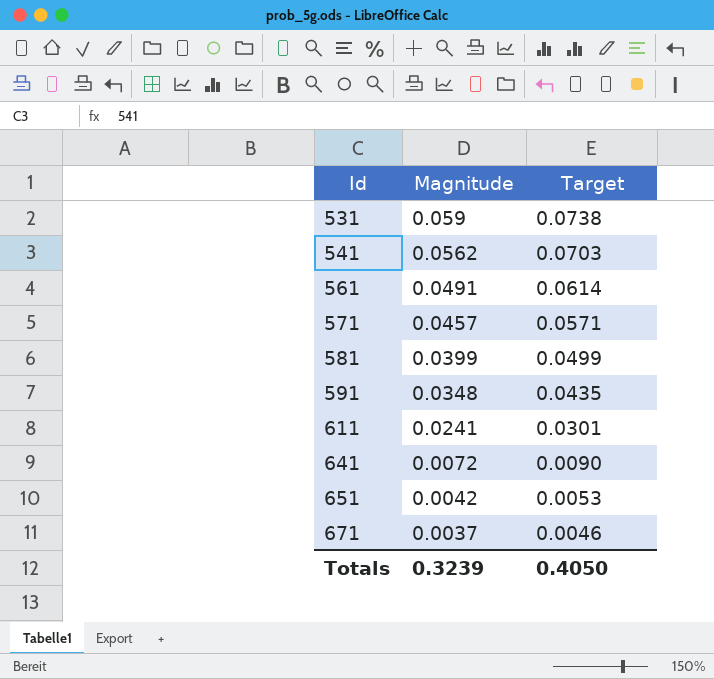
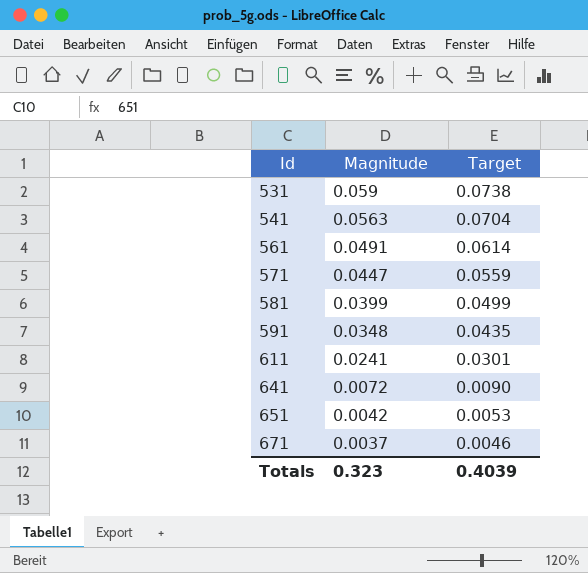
541 | Magnitude: 0.0562 -> 0.0563
541 | Target: 0.0703 -> 0.0704
571 | Magnitude: 0.0457 -> 0.0447
571 | Target: 0.0571 -> 0.0559
Totals | Magnitude: 0.3239 -> 0.323
Totals | Target: 0.4050 -> 0.4039

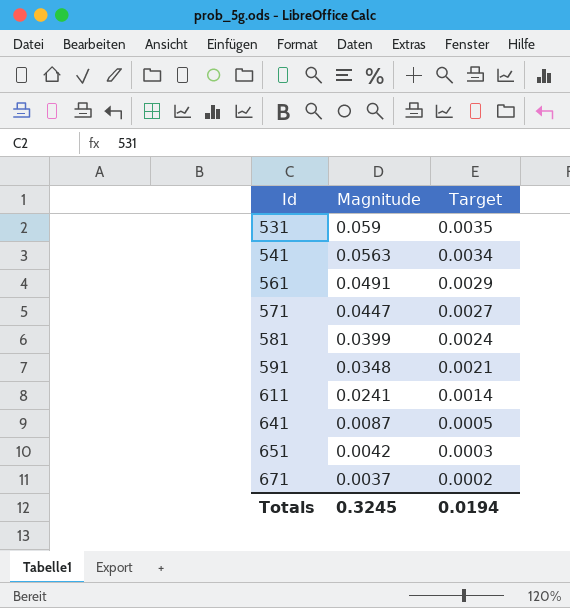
column Target | formula: [Magnitude] * 1.25 -> [Magnitude] * 0.06
641 | Magnitude: 0.0072 -> 0.0087
Totals | Magnitude: 0.323 -> 0.3245
Totals | Target: 0.4039 -> 0.0194

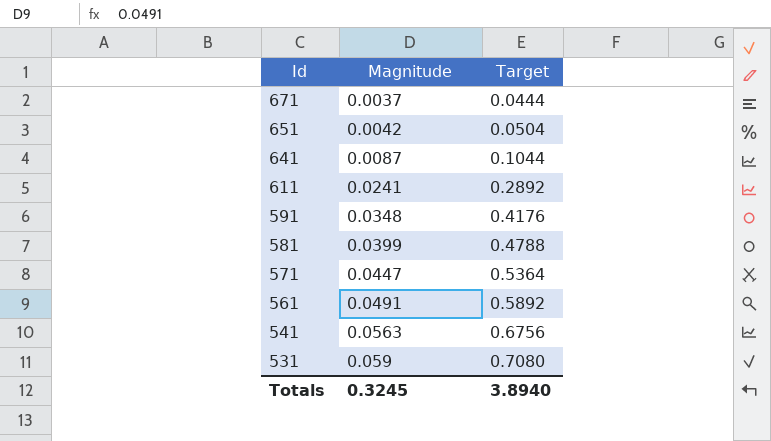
row order: Id ascending -> Id descending
column Target | formula: [Magnitude] * 0.06 -> [Magnitude] * 12
Totals | Target: 0.0194 -> 3.8940

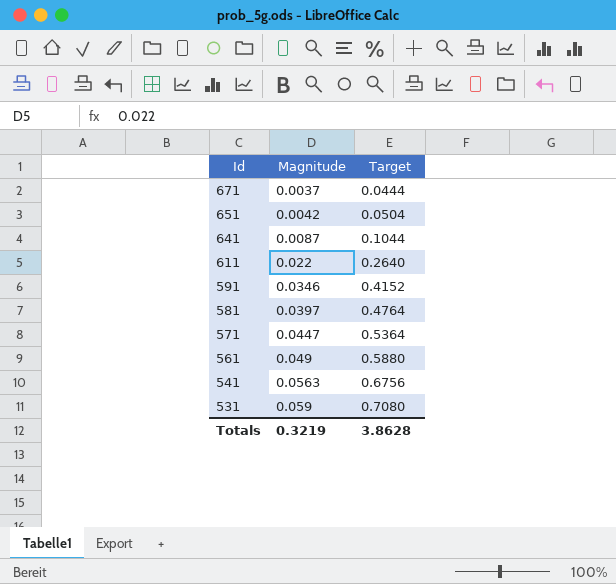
611 | Magnitude: 0.0241 -> 0.022
611 | Target: 0.2892 -> 0.2640
591 | Magnitude: 0.0348 -> 0.0346
591 | Target: 0.4176 -> 0.4152
581 | Magnitude: 0.0399 -> 0.0397
581 | Target: 0.4788 -> 0.4764
561 | Magnitude: 0.0491 -> 0.049
561 | Target: 0.5892 -> 0.5880
Totals | Magnitude: 0.3245 -> 0.3219
Totals | Target: 3.8940 -> 3.8628

